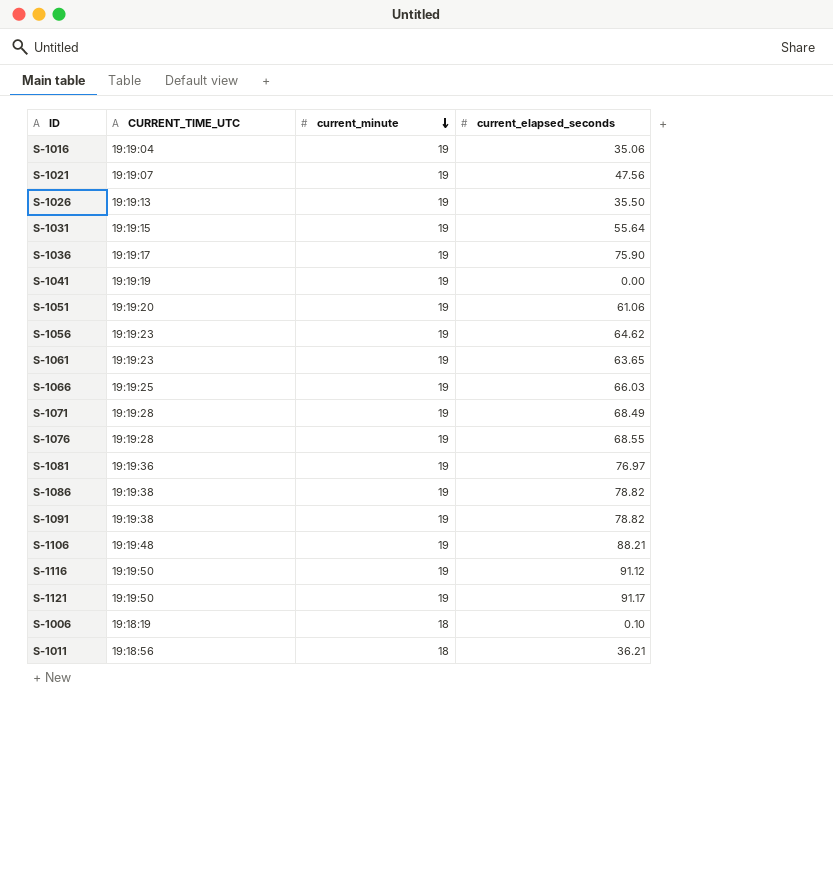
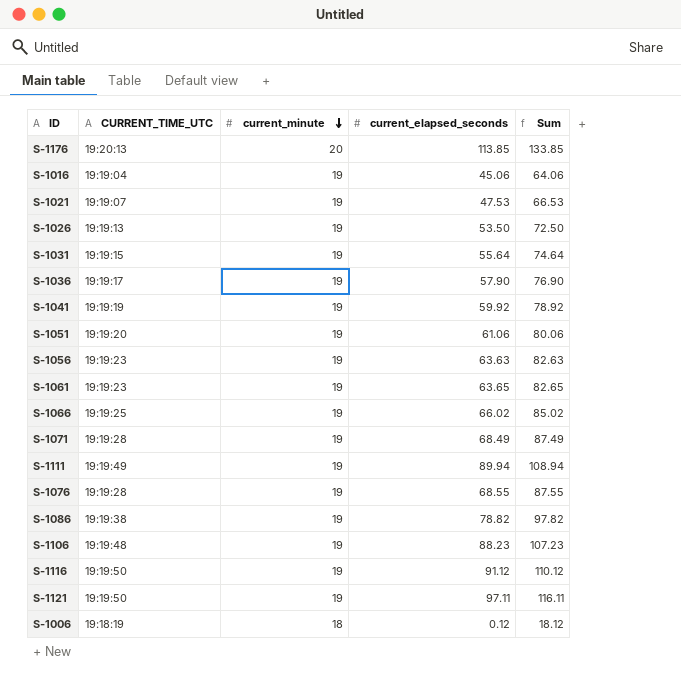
column Sum | formula: none -> [current_minute] + [current_elapsed_seconds]
row S-1081: 19:19:36 | 19 | 76.97 -> none
row S-1091: 19:19:38 | 19 | 78.82 -> none
row S-1011: 19:18:56 | 18 | 36.21 -> none
row S-1176: none -> 19:20:13 | 20 | 113.85 | 133.85
S-1016 | current_elapsed_seconds: 35.06 -> 45.06
S-1021 | current_elapsed_seconds: 47.56 -> 47.53
S-1026 | current_elapsed_seconds: 35.50 -> 53.50
S-1036 | current_elapsed_seconds: 75.90 -> 57.90
S-1041 | current_elapsed_seconds: 0.00 -> 59.92
S-1056 | current_elapsed_seconds: 64.62 -> 63.63
S-1066 | current_elapsed_seconds: 66.03 -> 66.02
row S-1111: none -> 19:19:49 | 19 | 89.94 | 108.94
S-1106 | current_elapsed_seconds: 88.21 -> 88.23
S-1121 | current_elapsed_seconds: 91.17 -> 97.11
S-1006 | current_elapsed_seconds: 0.10 -> 0.12

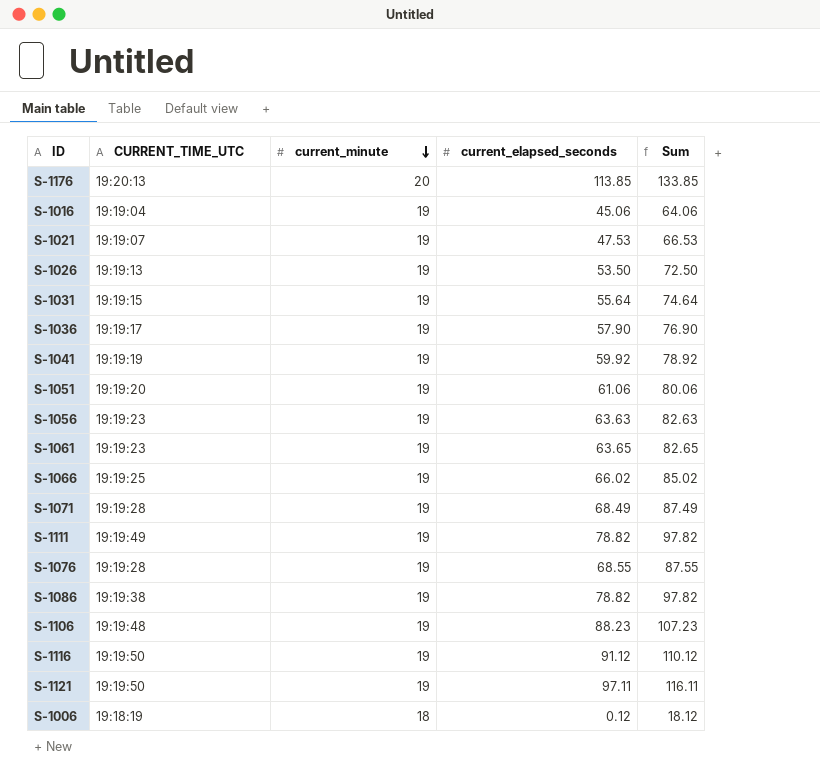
S-1111 | current_elapsed_seconds: 89.94 -> 78.82
S-1111 | Sum: 108.94 -> 97.82

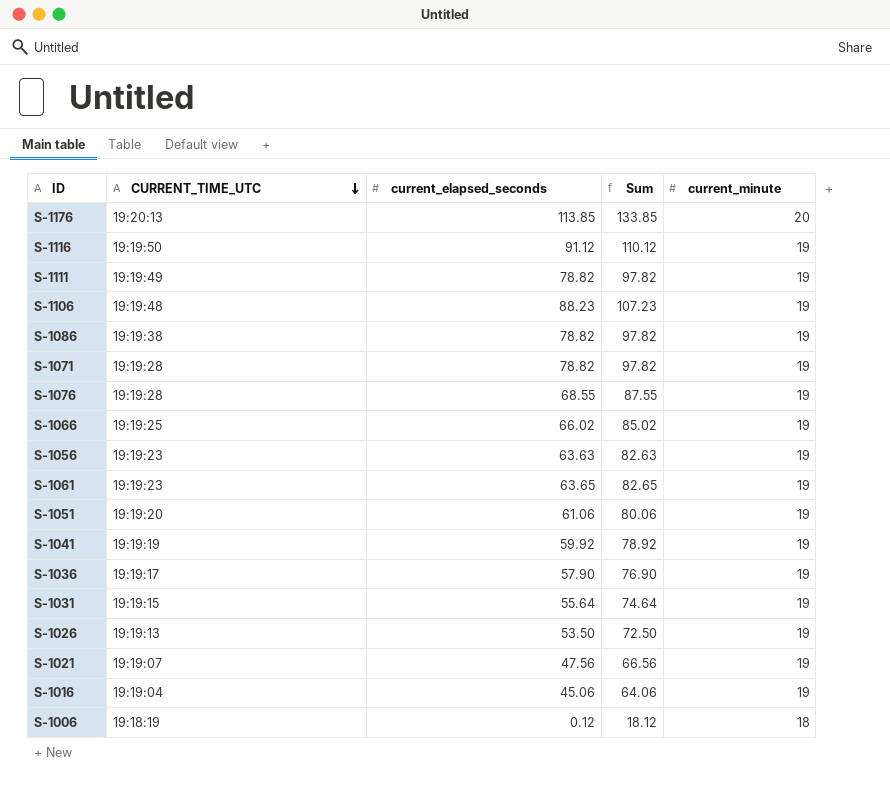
row order: current_minute descending -> CURRENT_TIME_UTC descending
column current_minute | position: 3 -> 5
row S-1121: 19:19:50 | 19 | 97.11 | 116.11 -> none
S-1071 | current_elapsed_seconds: 68.49 -> 78.82
S-1071 | Sum: 87.49 -> 97.82
S-1021 | current_elapsed_seconds: 47.53 -> 47.56
S-1021 | Sum: 66.53 -> 66.56

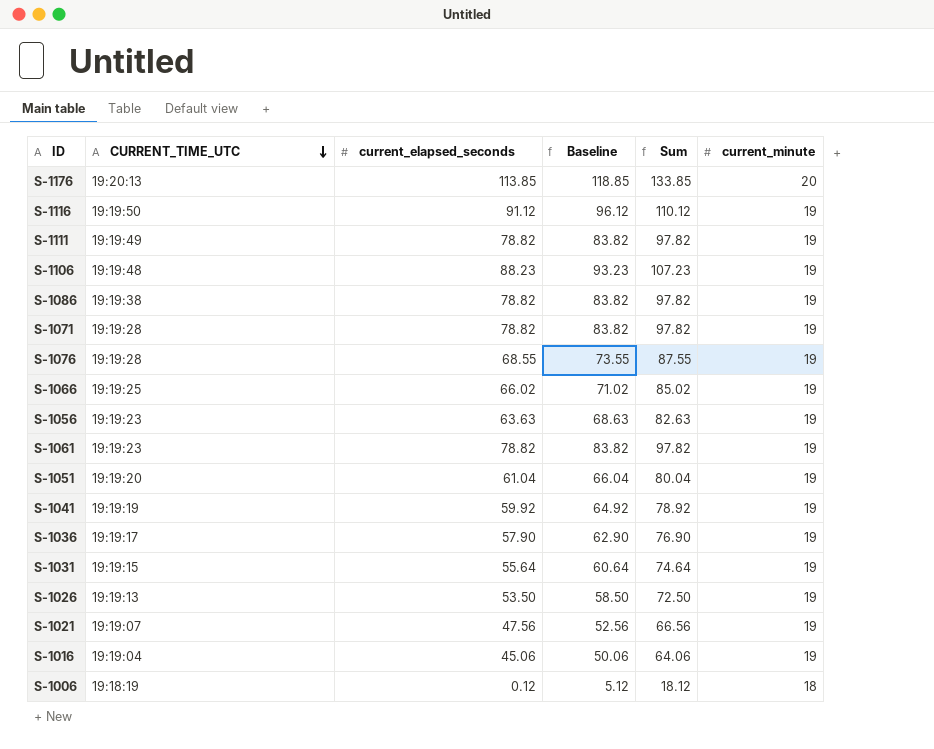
column Baseline | formula: none -> [current_elapsed_seconds] + 5
S-1061 | current_elapsed_seconds: 63.65 -> 78.82
S-1061 | Sum: 82.65 -> 97.82
S-1051 | current_elapsed_seconds: 61.06 -> 61.04
S-1051 | Sum: 80.06 -> 80.04

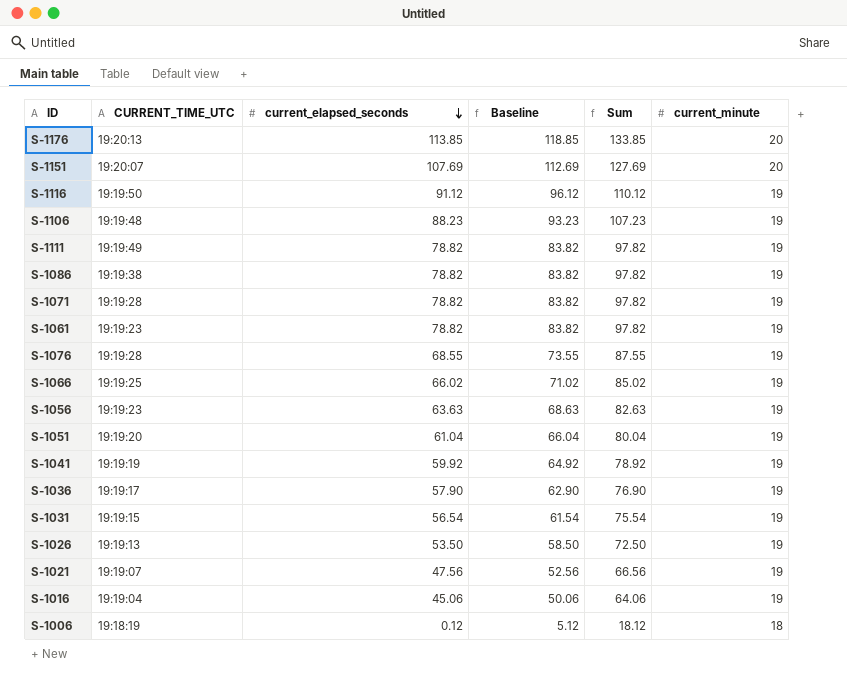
row order: CURRENT_TIME_UTC descending -> current_elapsed_seconds descending
row S-1151: none -> 19:20:07 | 107.69 | 112.69 | 127.69 | 20
S-1031 | current_elapsed_seconds: 55.64 -> 56.54
S-1031 | Baseline: 60.64 -> 61.54
S-1031 | Sum: 74.64 -> 75.54

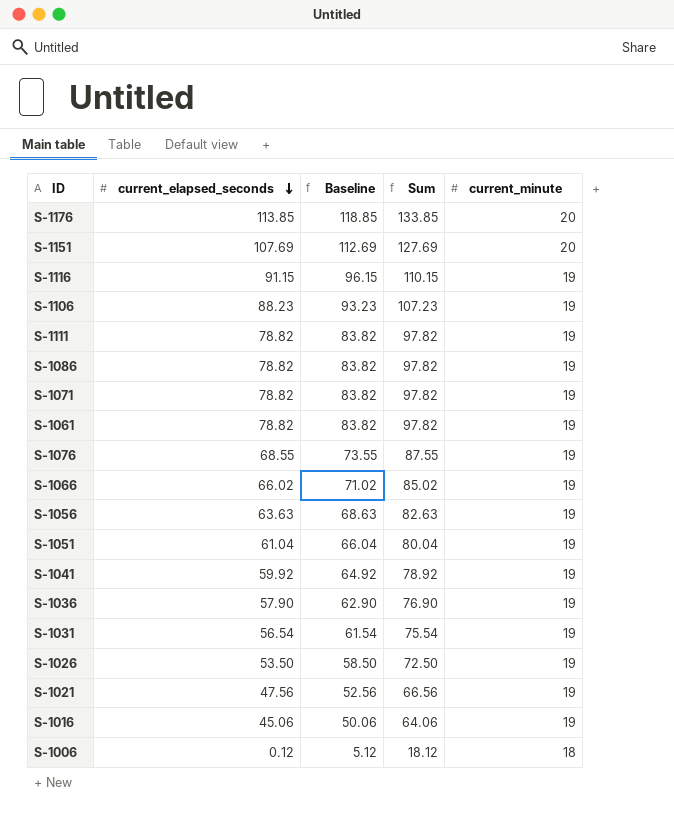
column CURRENT_TIME_UTC | position: 2 -> none
S-1116 | current_elapsed_seconds: 91.12 -> 91.15
S-1116 | Baseline: 96.12 -> 96.15
S-1116 | Sum: 110.12 -> 110.15

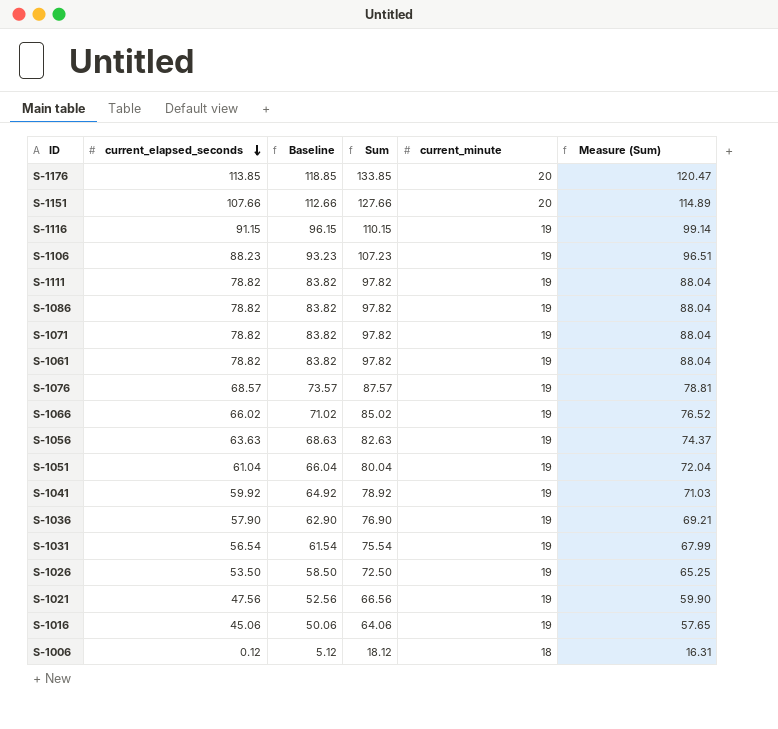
column Measure (Sum) | formula: none -> [Sum] * 0.9
S-1151 | current_elapsed_seconds: 107.69 -> 107.66
S-1151 | Baseline: 112.69 -> 112.66
S-1151 | Sum: 127.69 -> 127.66
S-1076 | current_elapsed_seconds: 68.55 -> 68.57
S-1076 | Baseline: 73.55 -> 73.57
S-1076 | Sum: 87.55 -> 87.57

